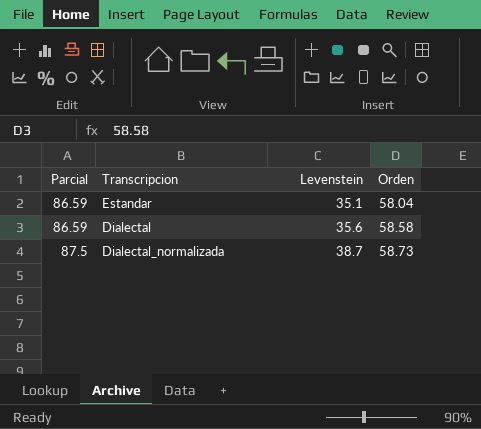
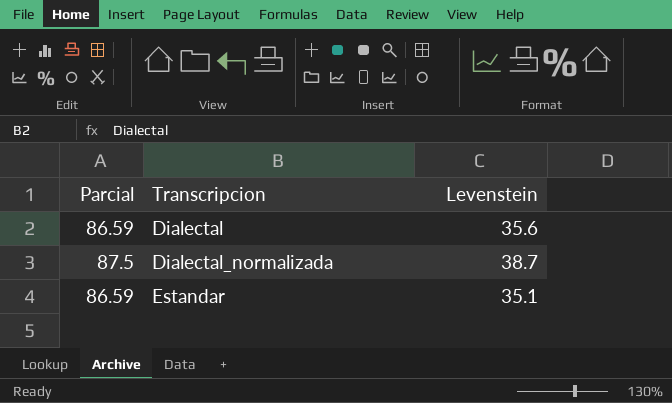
row order: Parcial ascending -> Transcripcion ascending
column Orden | position: 4 -> none

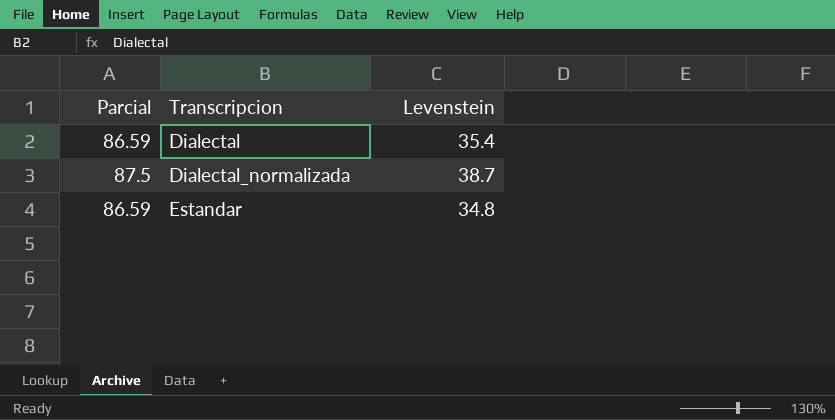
Dialectal | Levenstein: 35.6 -> 35.4
Estandar | Levenstein: 35.1 -> 34.8

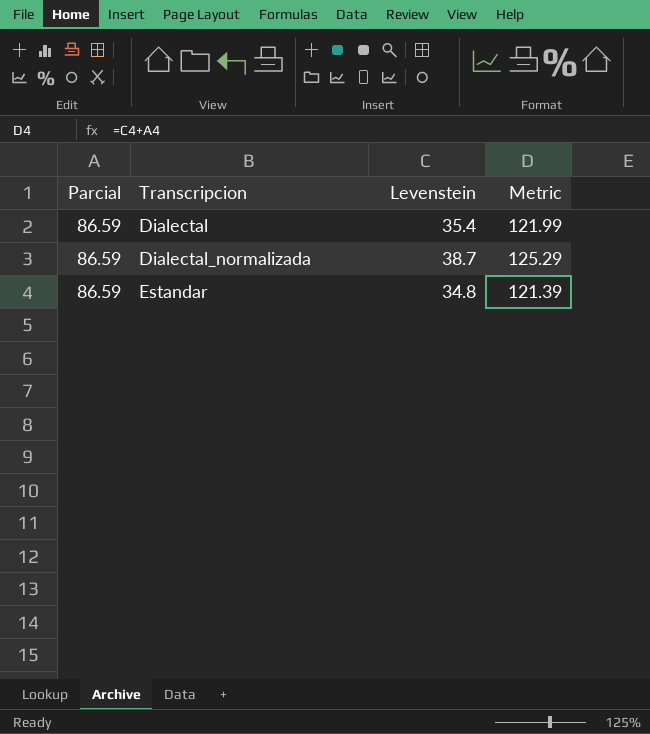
column Metric | formula: none -> [Parcial] + [Levenstein]
Dialectal_normalizada | Parcial: 87.5 -> 86.59

